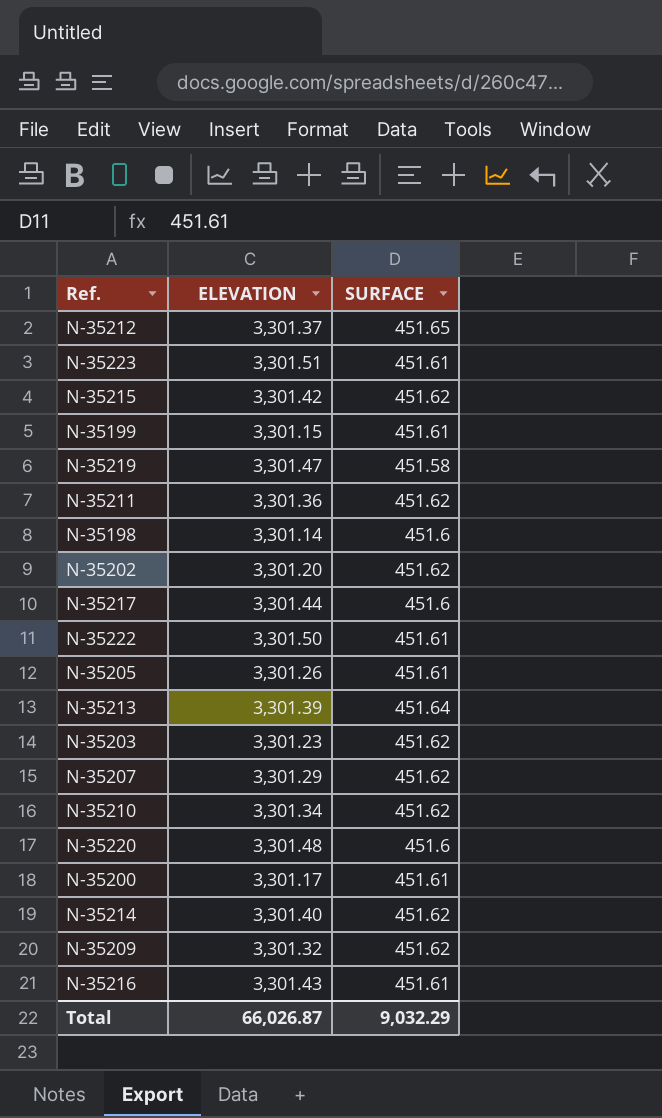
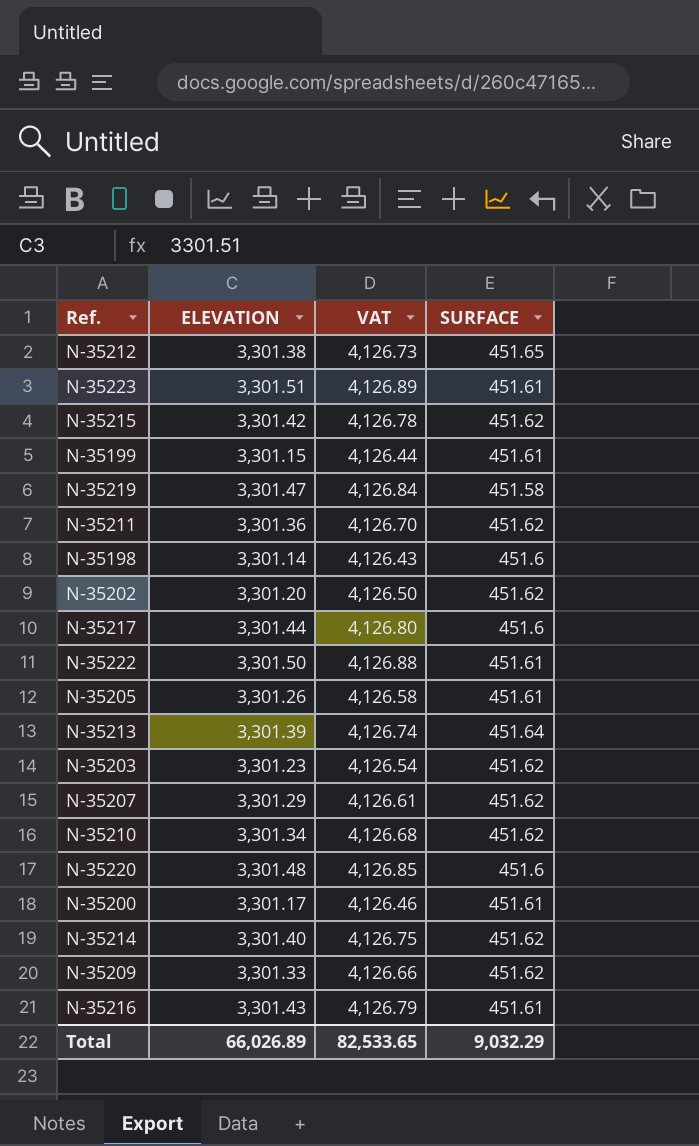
column VAT | formula: none -> [ELEVATION] * 1.25
N-35212 | ELEVATION: 3,301.37 -> 3,301.38
N-35209 | ELEVATION: 3,301.32 -> 3,301.33
Total | ELEVATION: 66,026.87 -> 66,026.89

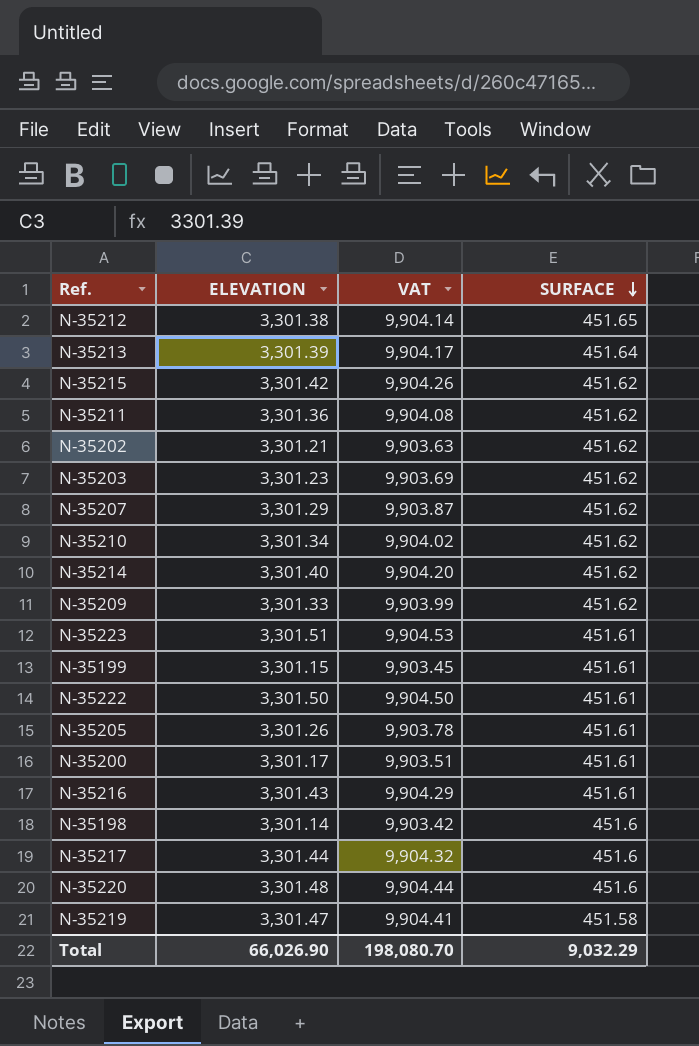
row order: none -> SURFACE descending
column VAT | formula: [ELEVATION] * 1.25 -> [ELEVATION] * 3
N-35202 | ELEVATION: 3,301.20 -> 3,301.21
Total | ELEVATION: 66,026.89 -> 66,026.90
Total | VAT: 82,533.65 -> 198,080.70

